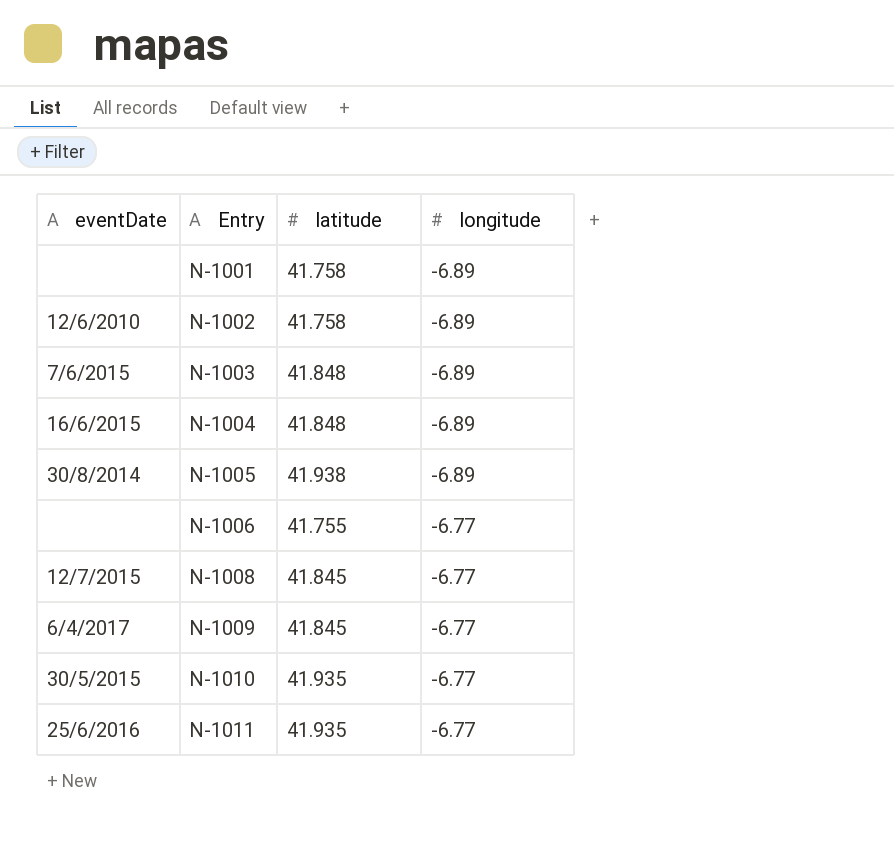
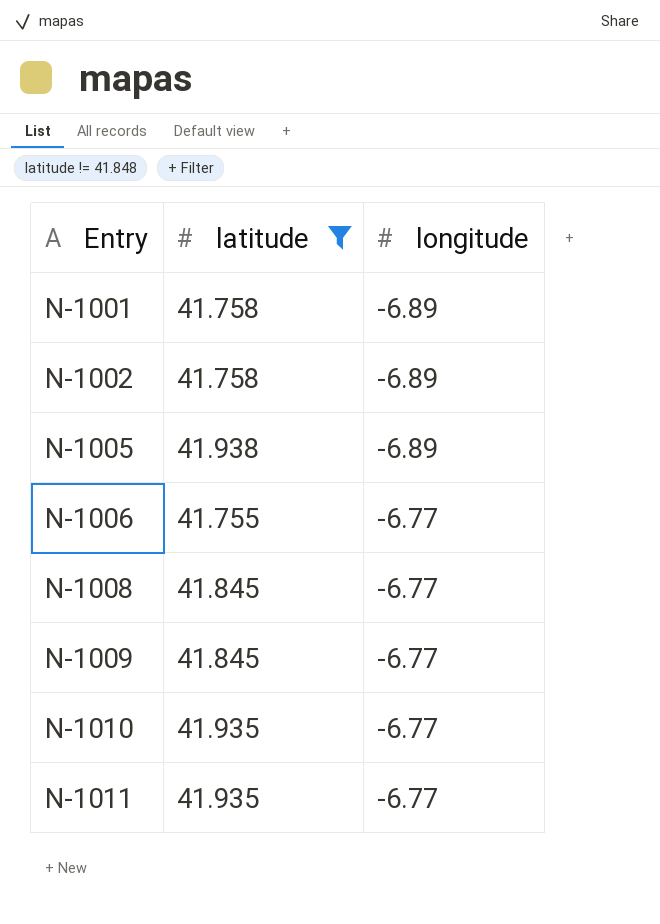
filter: none -> latitude != 41.848
column eventDate | position: 1 -> none

